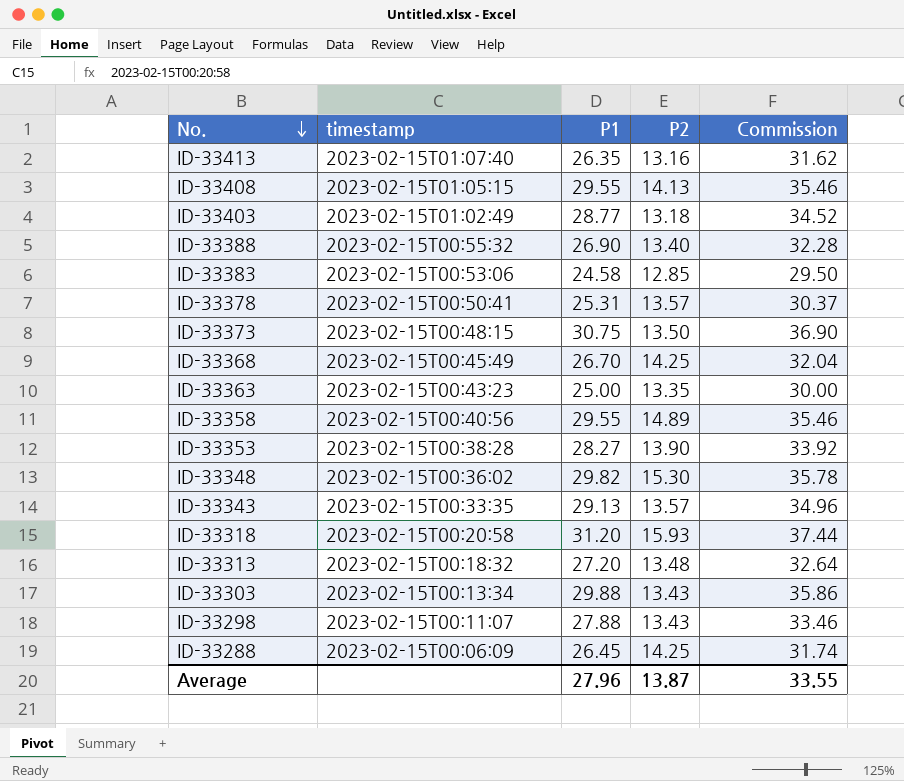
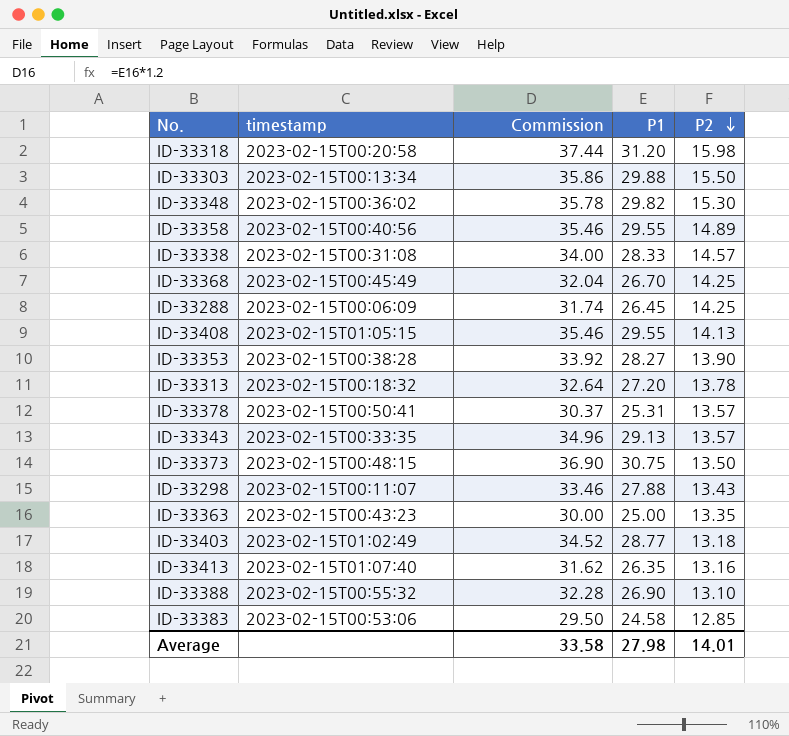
row order: No. descending -> P2 descending
column Commission | position: 5 -> 3
ID-33318 | P2: 15.93 -> 15.98
ID-33303 | P2: 13.43 -> 15.50
row ID-33338: none -> 2023-02-15T00:31:08 | 34.00 | 28.33 | 14.57
ID-33313 | P2: 13.48 -> 13.78
ID-33388 | P2: 13.40 -> 13.10
Average | Commission: 33.55 -> 33.58
Average | P1: 27.96 -> 27.98
Average | P2: 13.87 -> 14.01

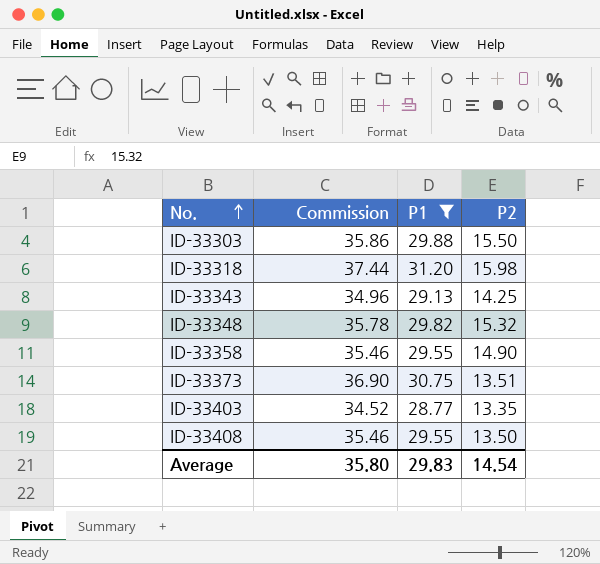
filter: none -> P1 >= 28.77
row order: P2 descending -> No. ascending
column timestamp | position: 2 -> none
ID-33343 | P2: 13.57 -> 14.25
ID-33348 | P2: 15.30 -> 15.32
ID-33358 | P2: 14.89 -> 14.90
ID-33373 | P2: 13.50 -> 13.51
ID-33403 | P2: 13.18 -> 13.35
ID-33408 | P2: 14.13 -> 13.50
Average | Commission: 33.58 -> 35.80
Average | P1: 27.98 -> 29.83
Average | P2: 14.01 -> 14.54

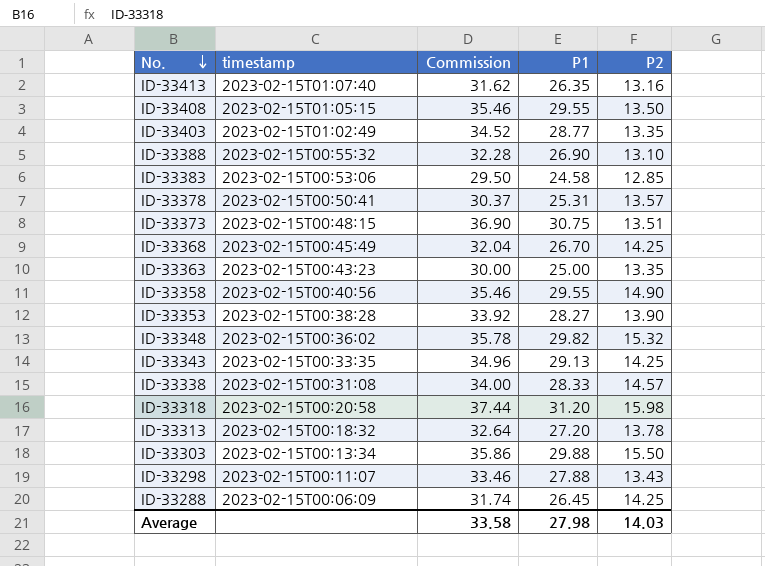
filter: P1 >= 28.77 -> none
row order: No. ascending -> No. descending
column timestamp | position: none -> 2
Average | Commission: 35.80 -> 33.58
Average | P1: 29.83 -> 27.98
Average | P2: 14.54 -> 14.03

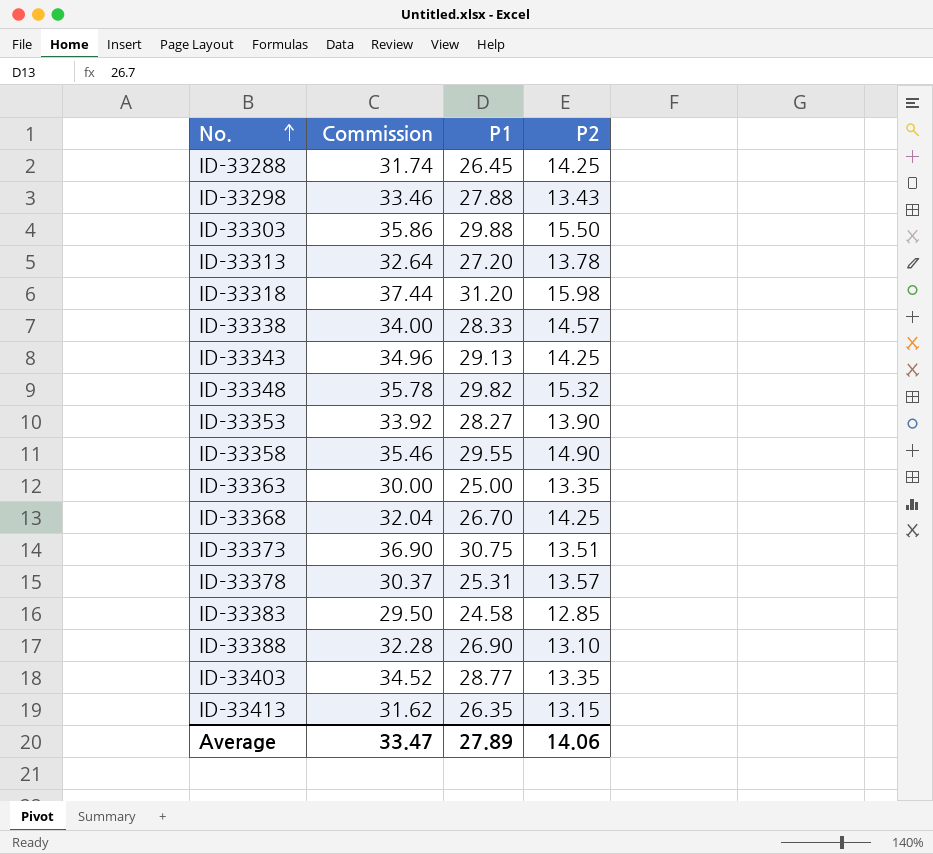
row order: No. descending -> No. ascending
column timestamp | position: 2 -> none
row ID-33408: 2023-02-15T01:05:15 | 35.46 | 29.55 | 13.50 -> none
ID-33413 | P2: 13.16 -> 13.15
Average | Commission: 33.58 -> 33.47
Average | P1: 27.98 -> 27.89
Average | P2: 14.03 -> 14.06

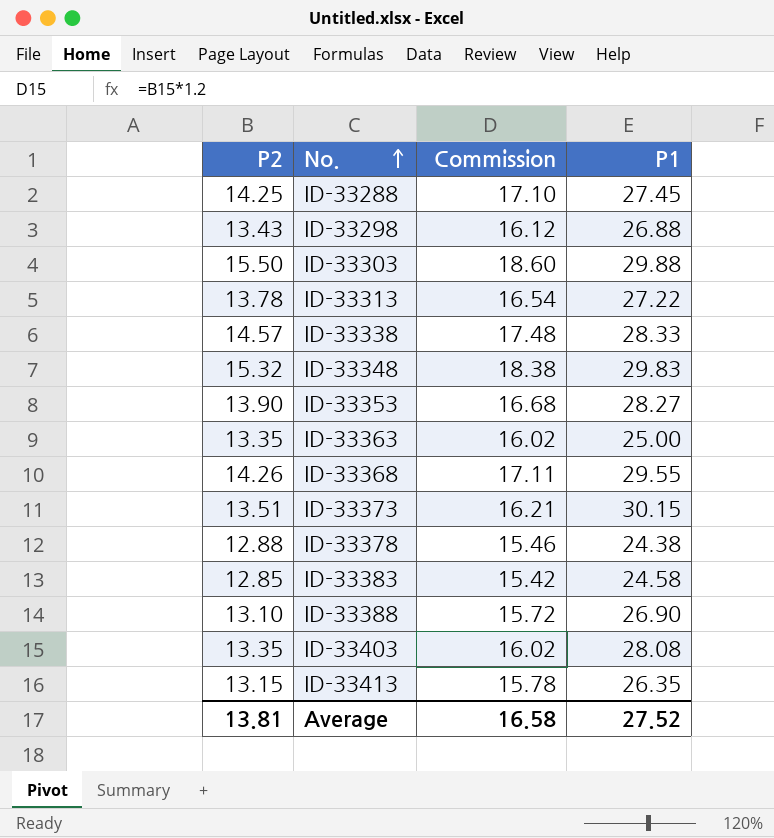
column P2 | position: 4 -> 1
column Commission | formula: [P1] * 1.2 -> [P2] * 1.2
row ID-33318: 37.44 | 31.20 | 15.98 -> none
row ID-33343: 34.96 | 29.13 | 14.25 -> none
row ID-33358: 35.46 | 29.55 | 14.90 -> none
ID-33288 | P1: 26.45 -> 27.45
ID-33298 | P1: 27.88 -> 26.88
ID-33313 | P1: 27.20 -> 27.22
ID-33348 | P1: 29.82 -> 29.83
ID-33368 | P2: 14.25 -> 14.26
ID-33368 | P1: 26.70 -> 29.55
ID-33373 | P1: 30.75 -> 30.15
ID-33378 | P2: 13.57 -> 12.88
ID-33378 | P1: 25.31 -> 24.38
ID-33403 | P1: 28.77 -> 28.08
Average | P2: 14.06 -> 13.81
Average | Commission: 33.47 -> 16.58
Average | P1: 27.89 -> 27.52

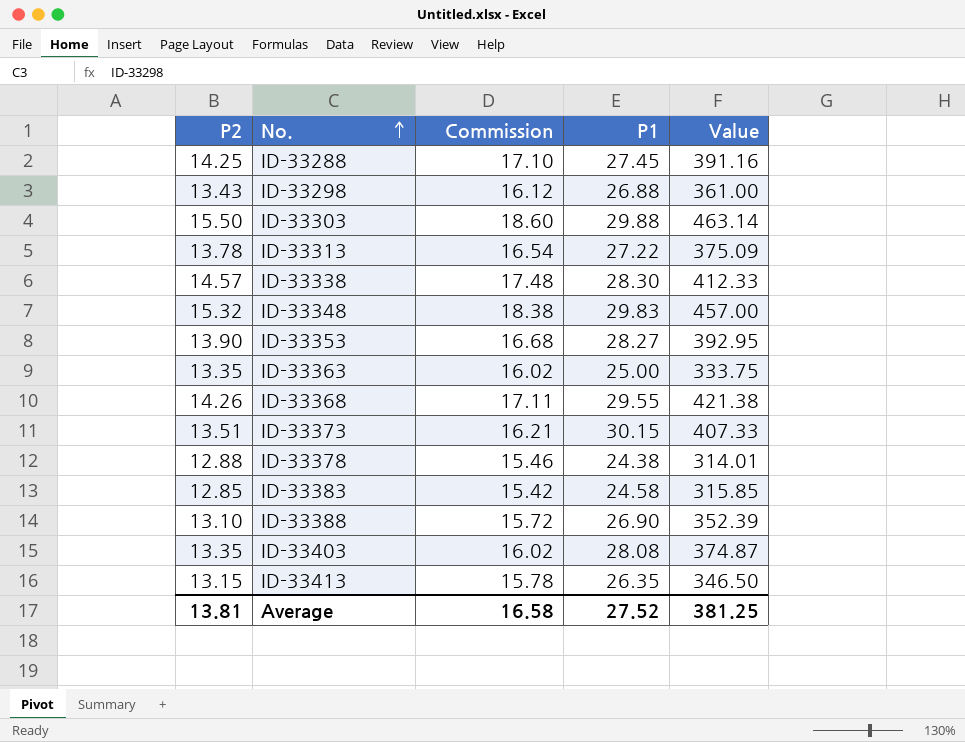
column Value | formula: none -> [P2] * [P1]
ID-33338 | P1: 28.33 -> 28.30

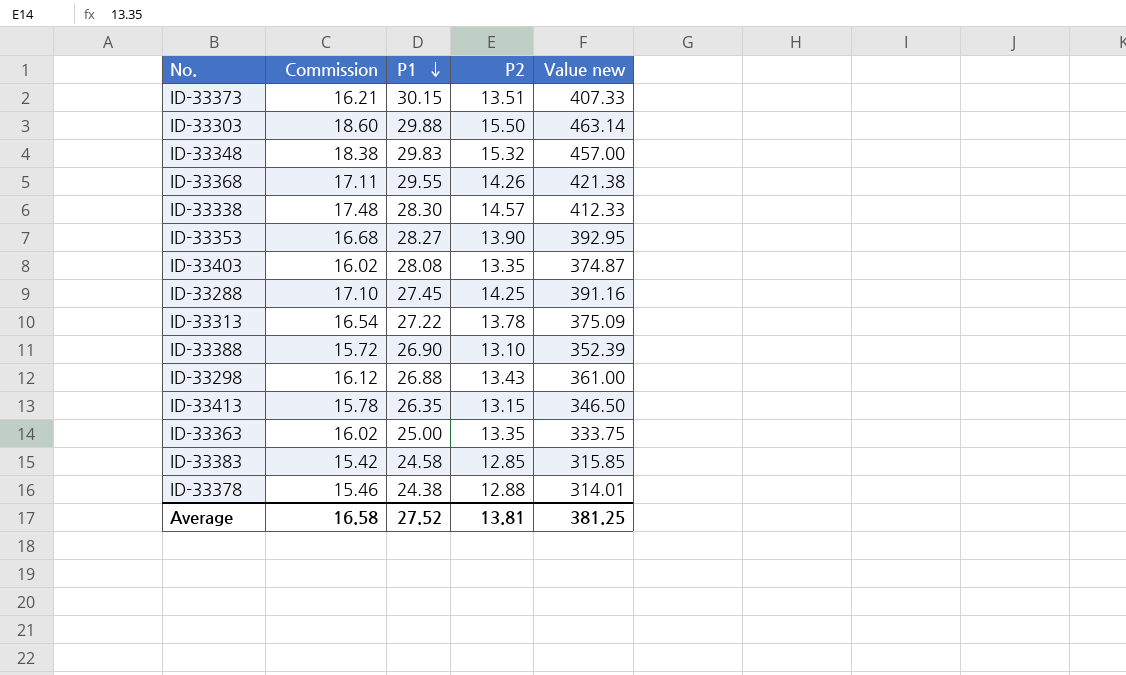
row order: No. ascending -> P1 descending
column P2 | position: 1 -> 4
column name: Value -> Value new

